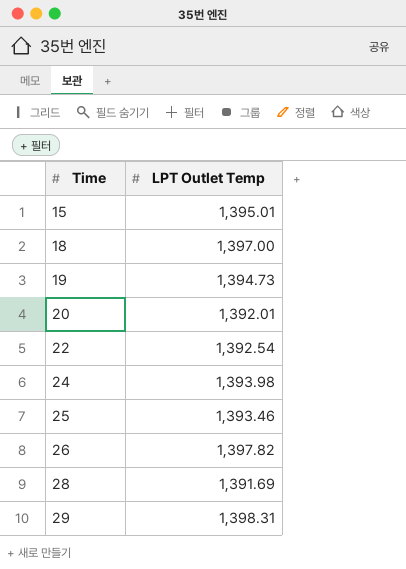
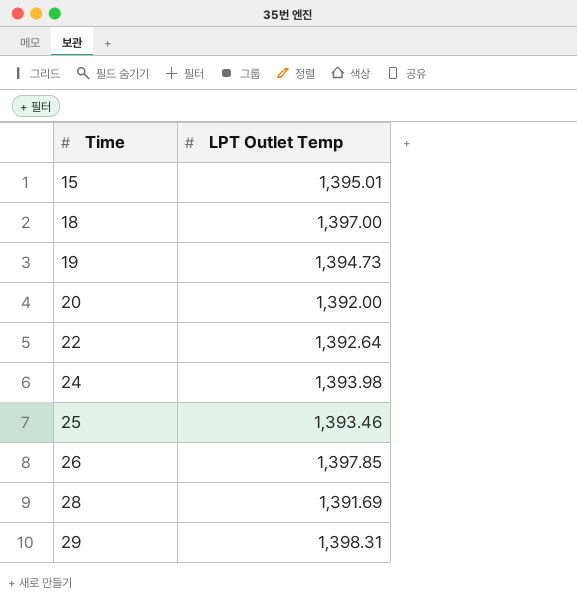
20 | LPT Outlet Temp: 1,392.01 -> 1,392.00
22 | LPT Outlet Temp: 1,392.54 -> 1,392.64
26 | LPT Outlet Temp: 1,397.82 -> 1,397.85

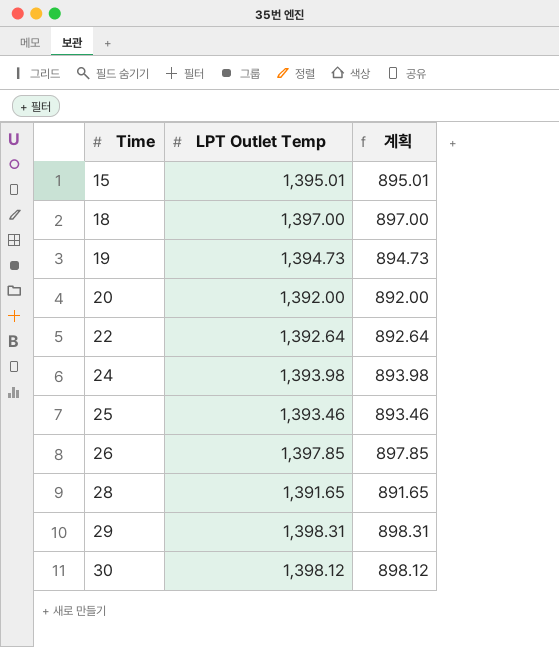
column 계획 | formula: none -> [LPT Outlet Temp] - 500
28 | LPT Outlet Temp: 1,391.69 -> 1,391.65
row 30: none -> 1,398.12 | 898.12

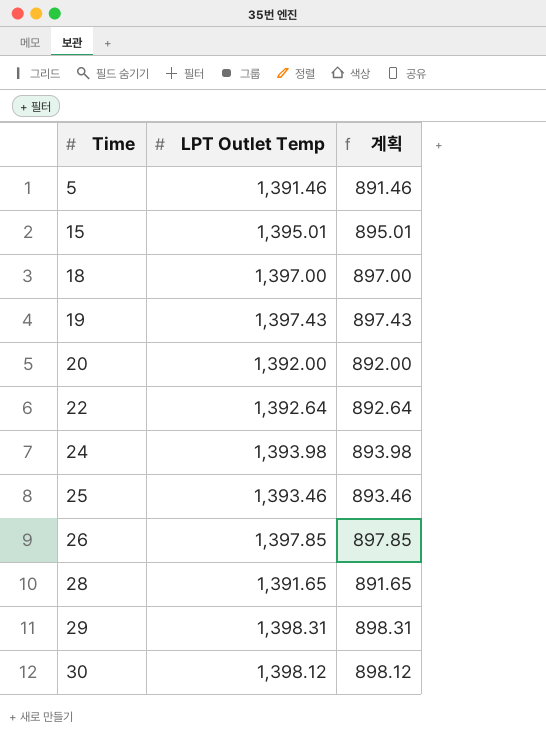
row 5: none -> 1,391.46 | 891.46
19 | LPT Outlet Temp: 1,394.73 -> 1,397.43
19 | 계획: 894.73 -> 897.43

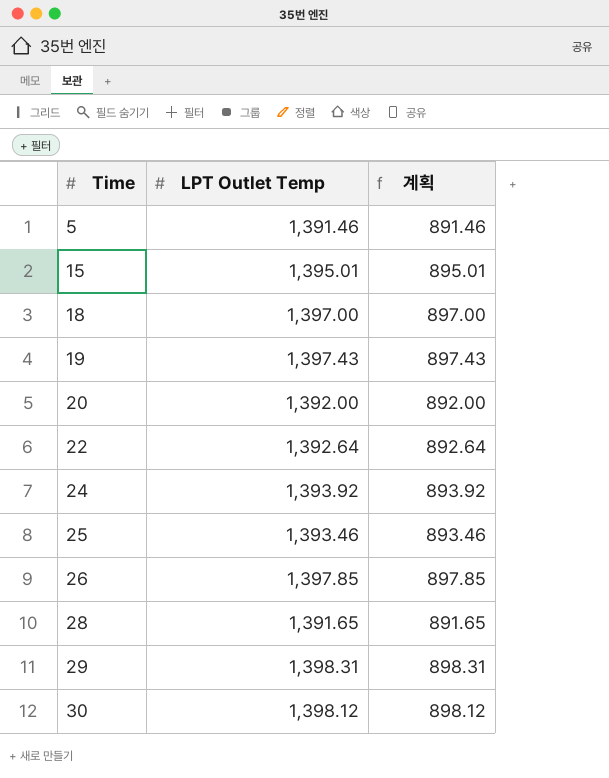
24 | LPT Outlet Temp: 1,393.98 -> 1,393.92
24 | 계획: 893.98 -> 893.92

